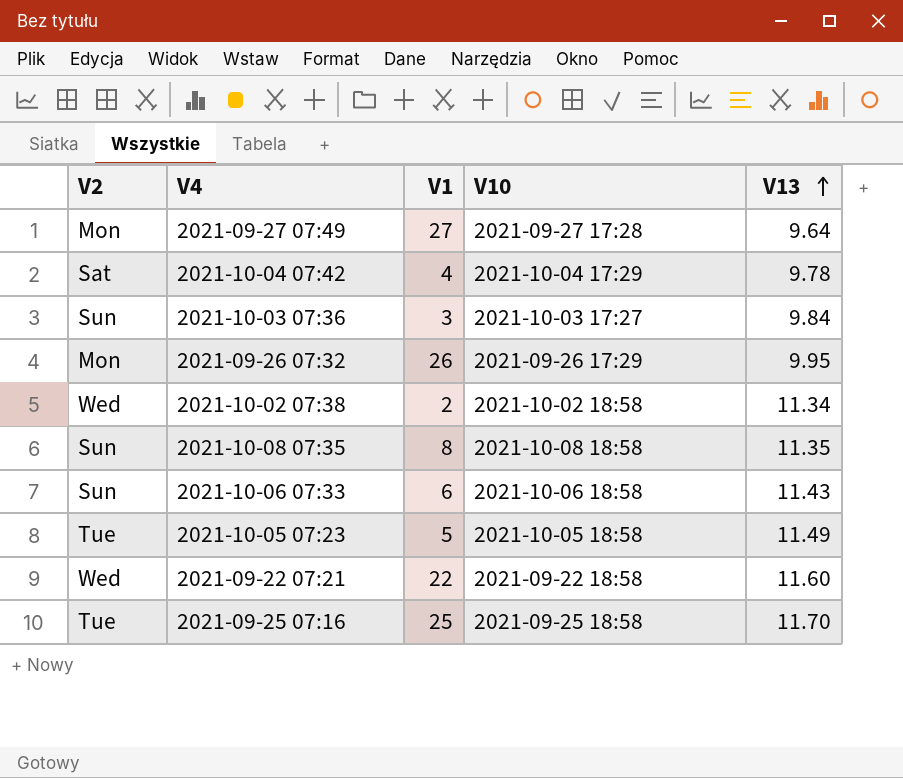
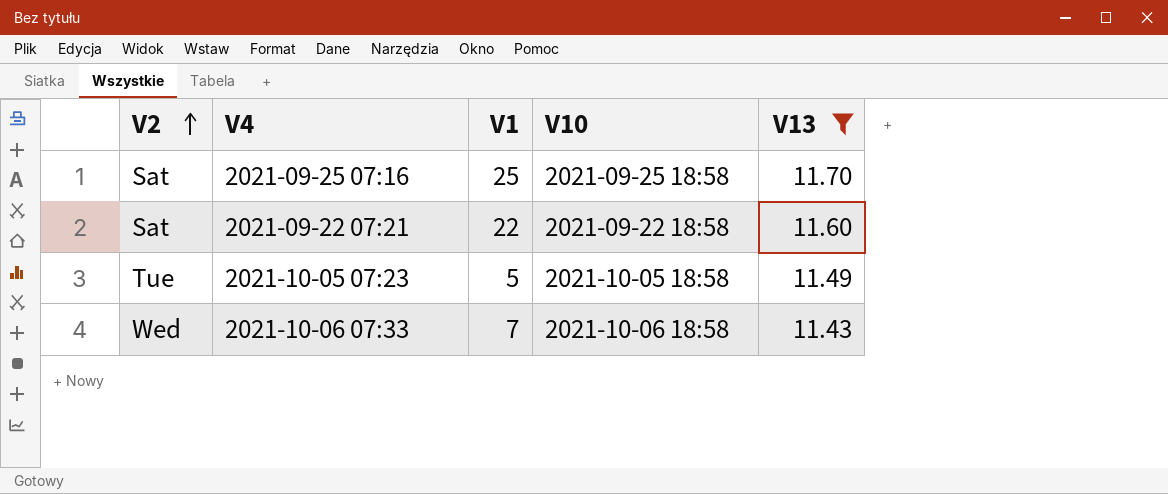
filter: none -> V13 >= 11.43
row order: V13 ascending -> V2 ascending
2021-09-25 07:16 | V2: Tue -> Sat
2021-09-22 07:21 | V2: Wed -> Sat
2021-10-06 07:33 | V2: Sun -> Wed
2021-10-06 07:33 | V1: 6 -> 7

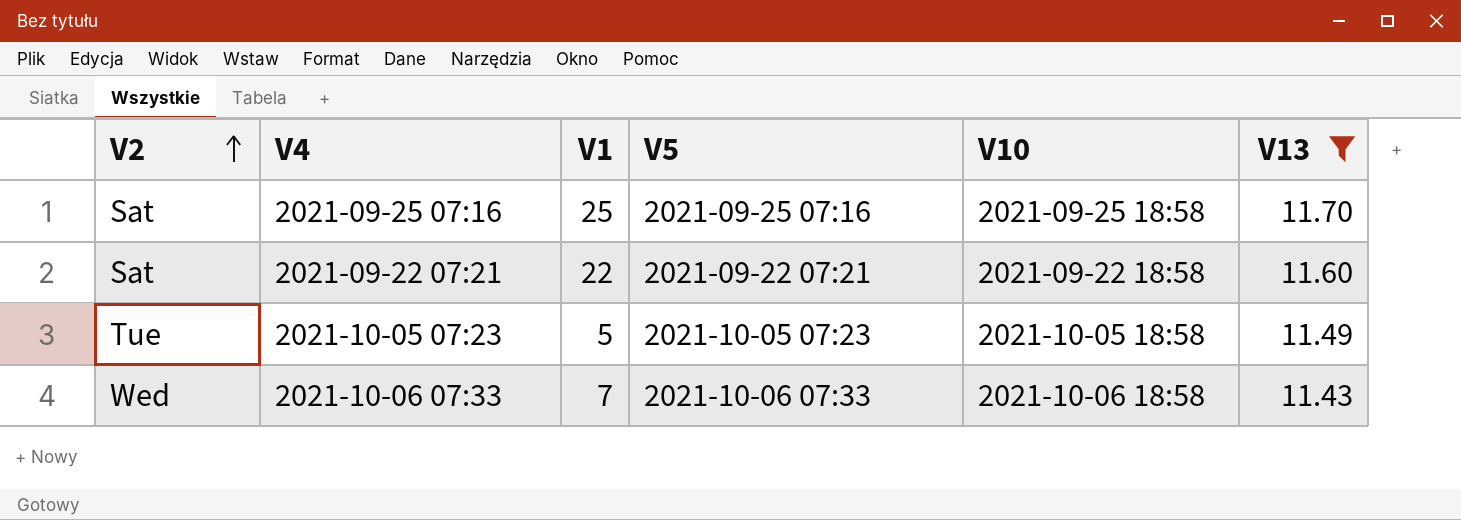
column V5 | position: none -> 4

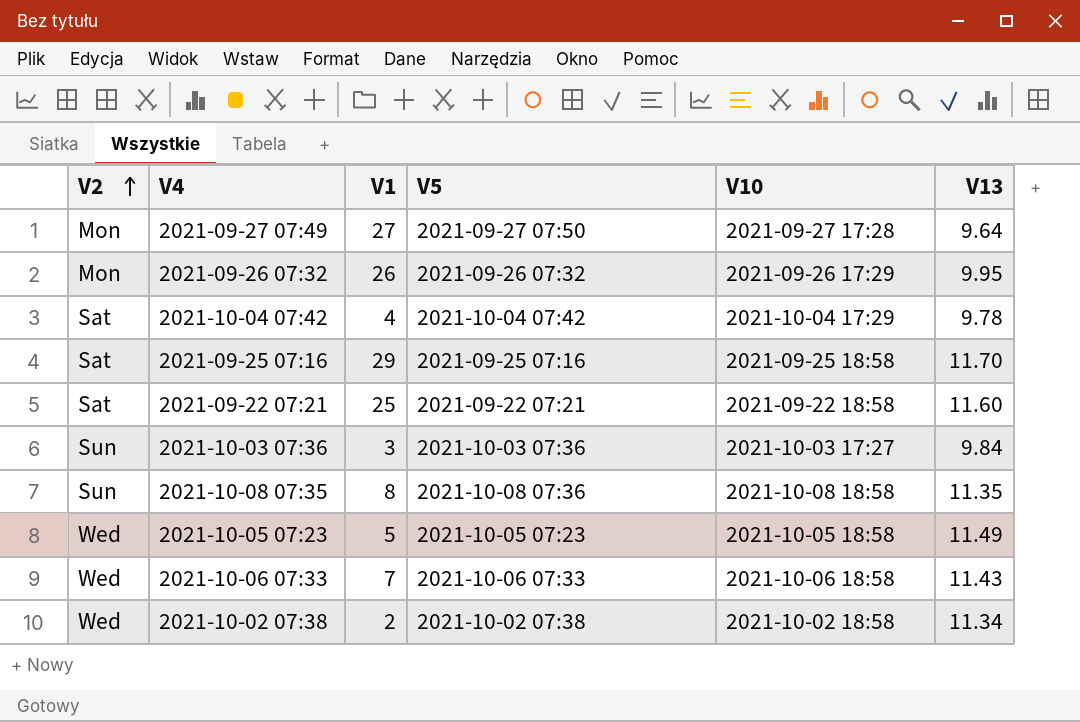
filter: V13 >= 11.43 -> none
2021-09-25 07:16 | V1: 25 -> 29
2021-09-22 07:21 | V1: 22 -> 25
2021-10-05 07:23 | V2: Tue -> Wed

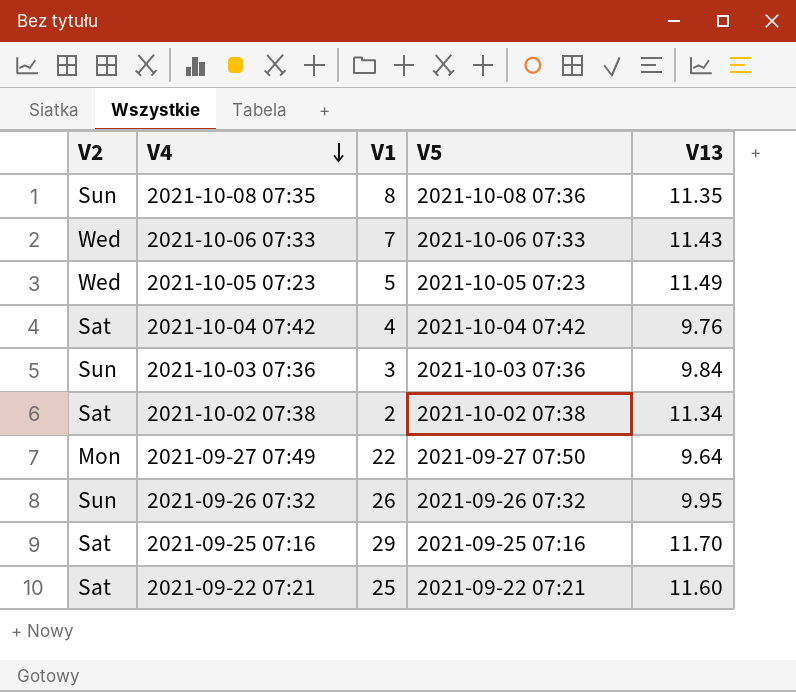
row order: V2 ascending -> V4 descending
column V10 | position: 5 -> none
2021-10-04 07:42 | V13: 9.78 -> 9.76
2021-10-02 07:38 | V2: Wed -> Sat
2021-09-27 07:49 | V1: 27 -> 22
2021-09-26 07:32 | V2: Mon -> Sun

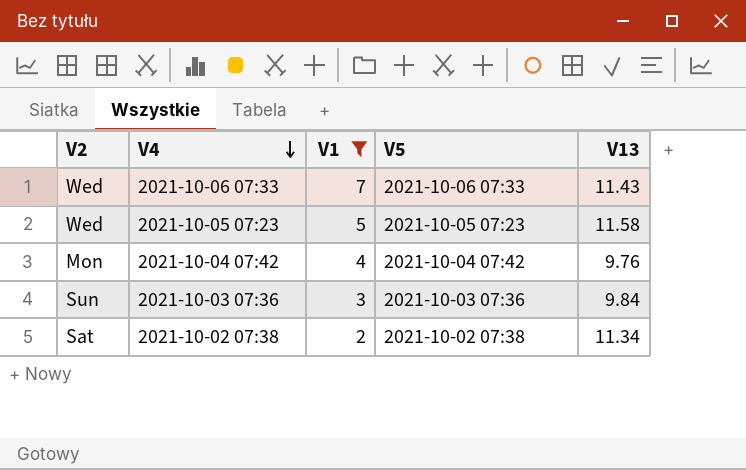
filter: none -> V1 <= 7
2021-10-05 07:23 | V13: 11.49 -> 11.58
2021-10-04 07:42 | V2: Sat -> Mon

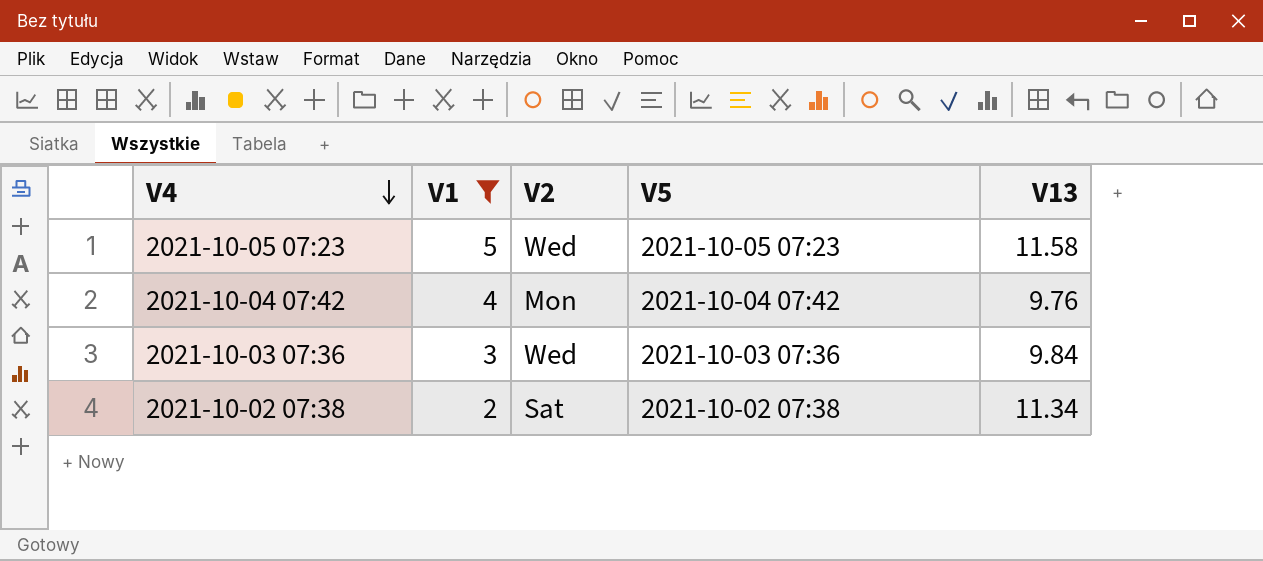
column V2 | position: 1 -> 3
row 2021-10-06 07:33: Wed | 7 | 2021-10-06 07:33 | 11.43 -> none
2021-10-03 07:36 | V2: Sun -> Wed

